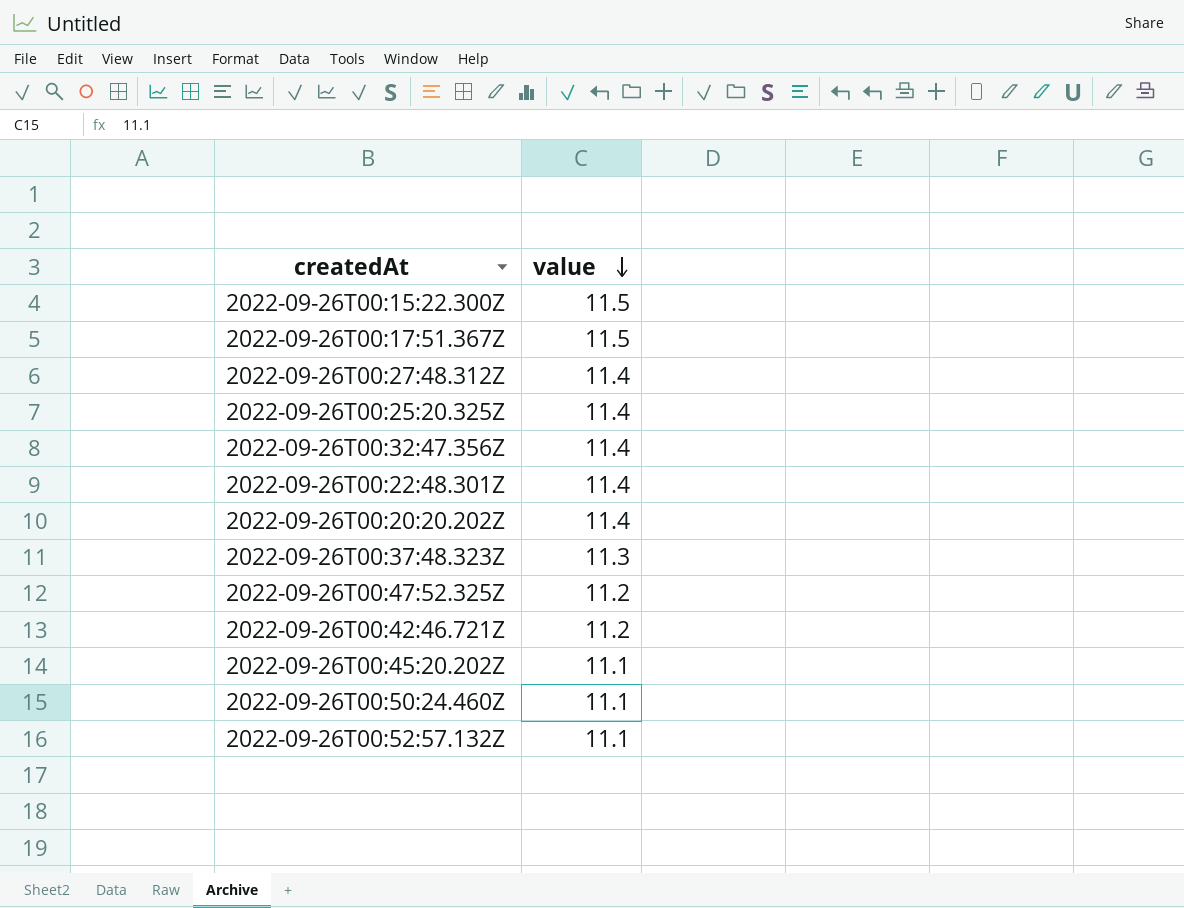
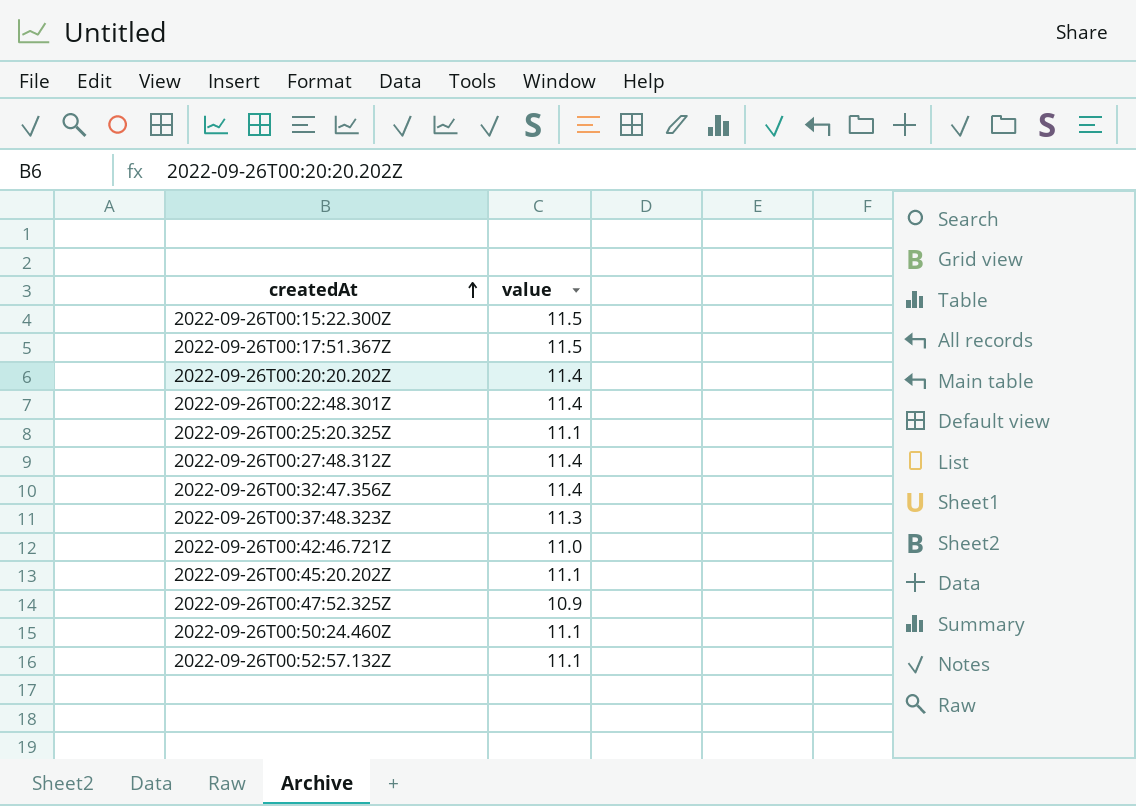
row order: value descending -> createdAt ascending
2022-09-26T00:25:20.325Z | value: 11.4 -> 11.1
2022-09-26T00:42:46.721Z | value: 11.2 -> 11.0
2022-09-26T00:47:52.325Z | value: 11.2 -> 10.9

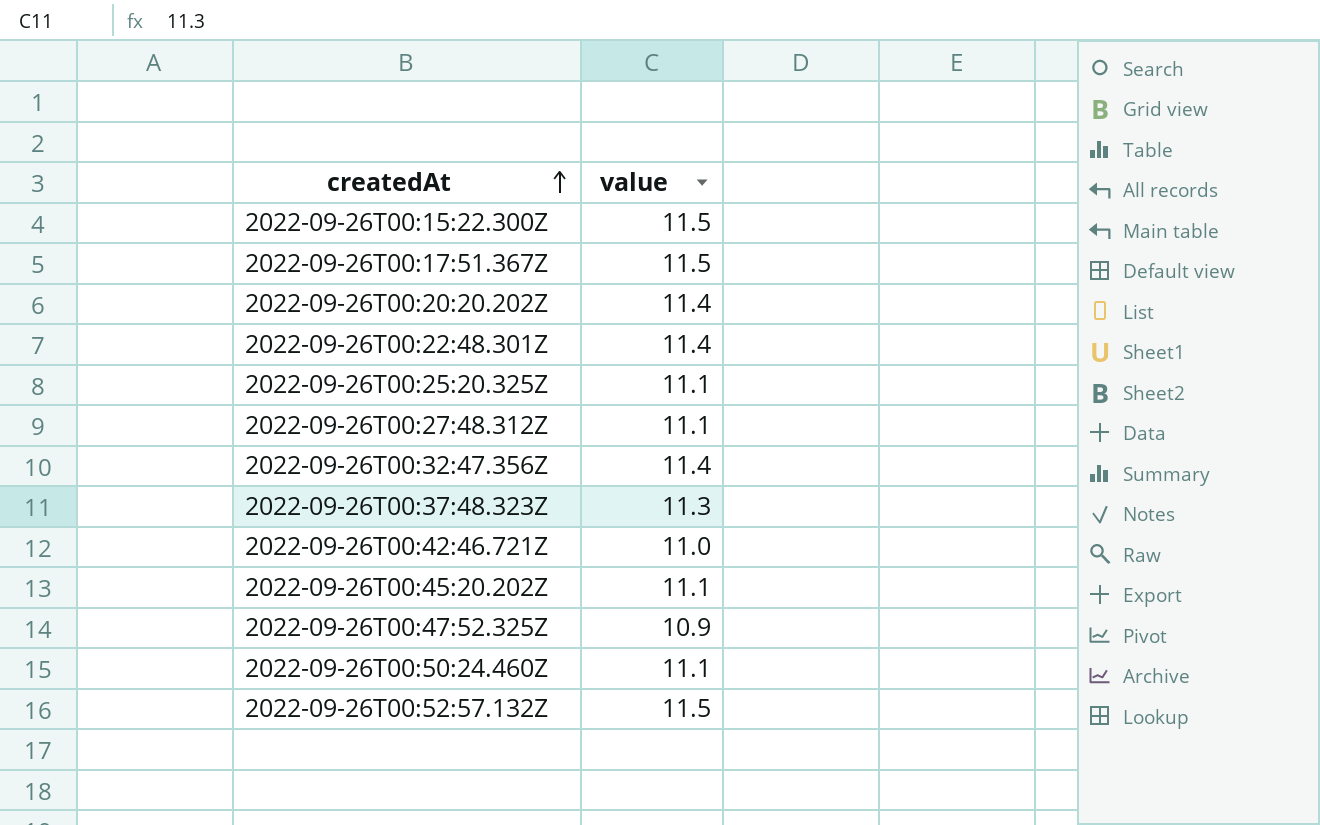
2022-09-26T00:27:48.312Z | value: 11.4 -> 11.1
2022-09-26T00:52:57.132Z | value: 11.1 -> 11.5

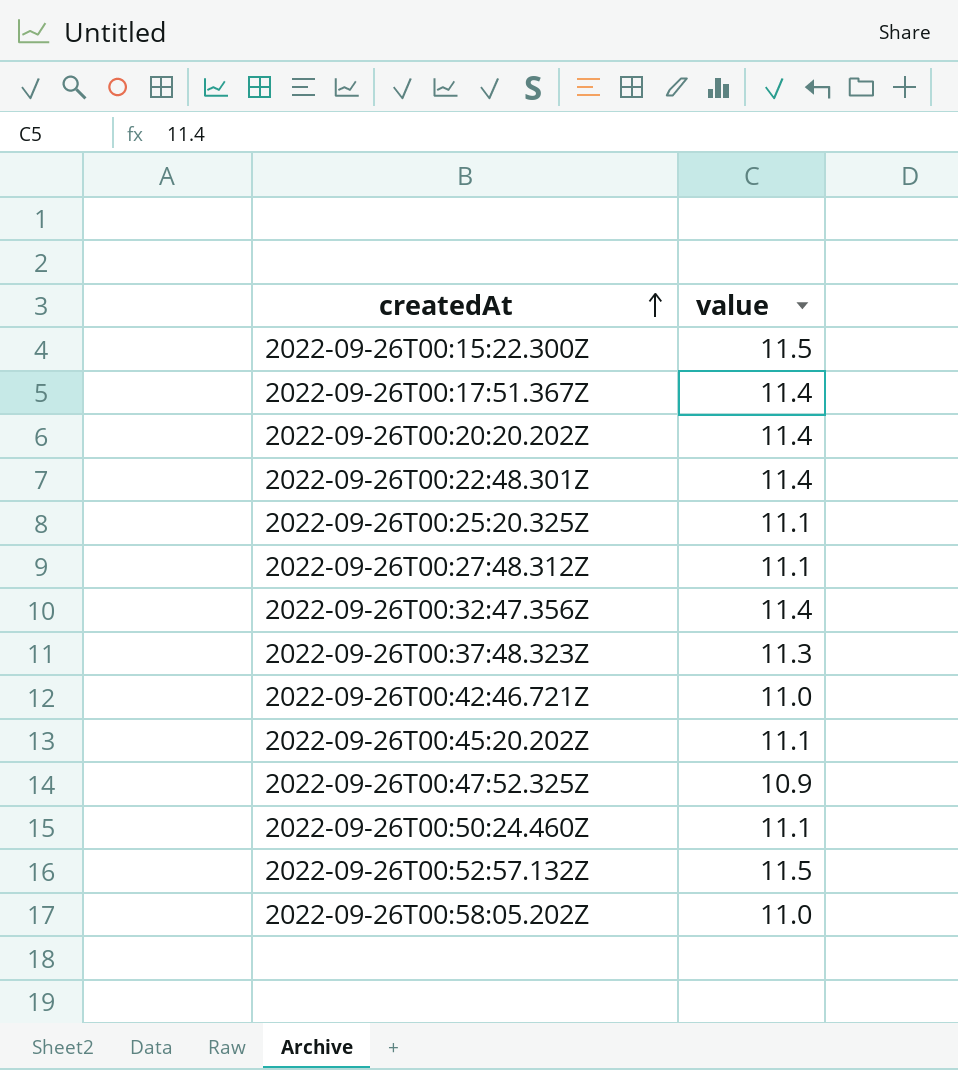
2022-09-26T00:17:51.367Z | value: 11.5 -> 11.4
row 2022-09-26T00:58:05.202Z: none -> 11.0

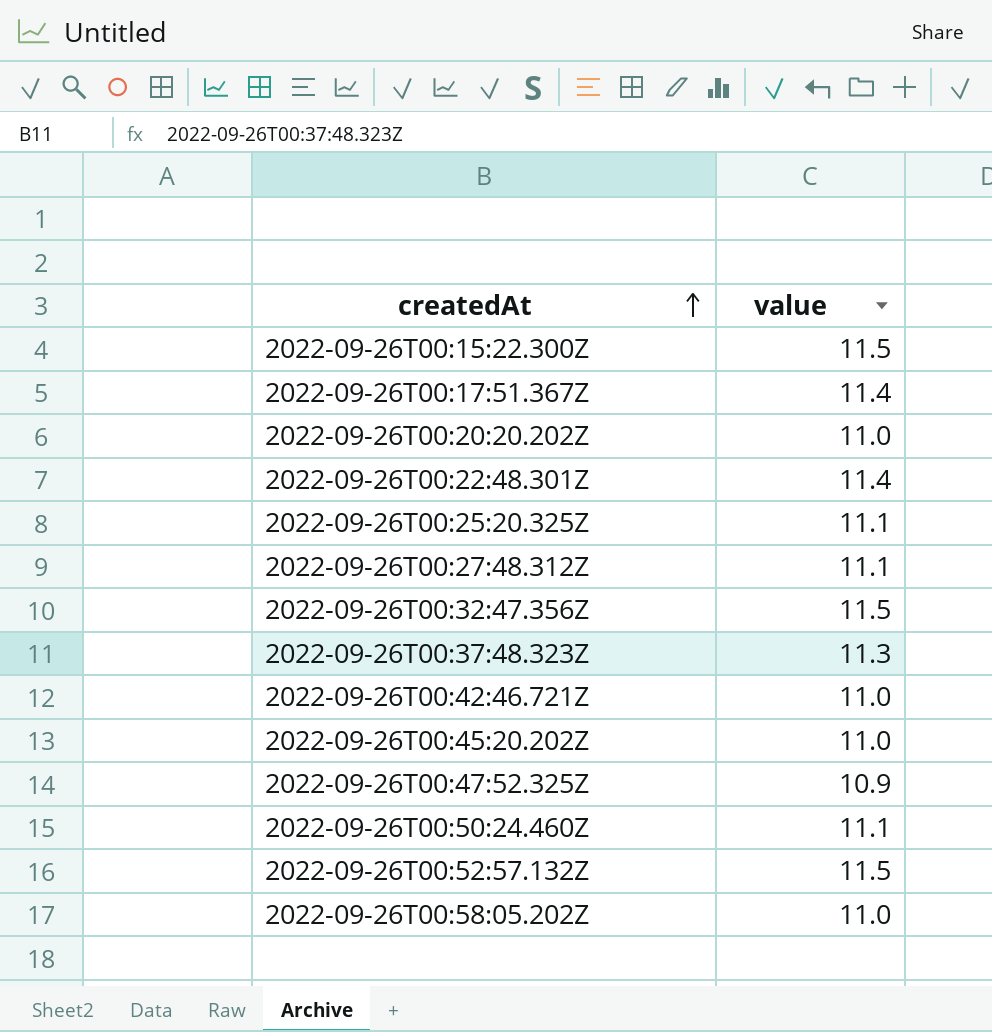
2022-09-26T00:20:20.202Z | value: 11.4 -> 11.0
2022-09-26T00:32:47.356Z | value: 11.4 -> 11.5
2022-09-26T00:45:20.202Z | value: 11.1 -> 11.0

